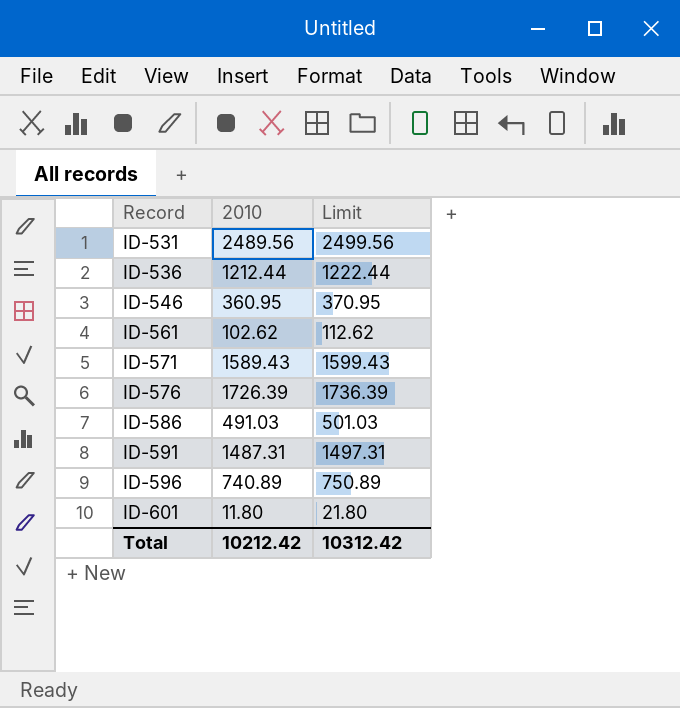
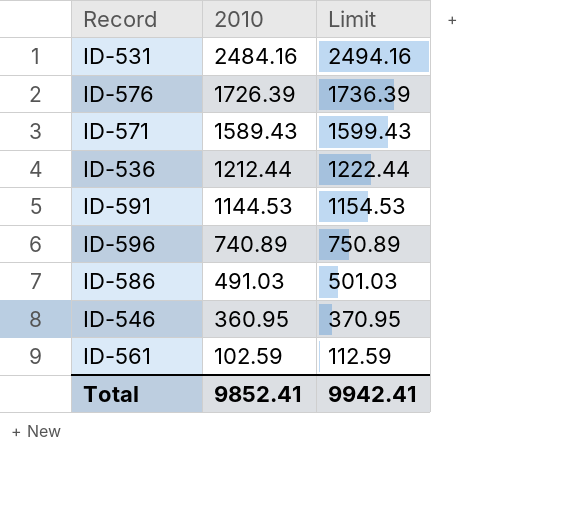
row order: Record ascending -> 2010 descending
row ID-601: 11.80 | 21.80 -> none
ID-531 | 2010: 2489.56 -> 2484.16
ID-531 | Limit: 2499.56 -> 2494.16
ID-591 | 2010: 1487.31 -> 1144.53
ID-591 | Limit: 1497.31 -> 1154.53
ID-561 | 2010: 102.62 -> 102.59
ID-561 | Limit: 112.62 -> 112.59
Total | 2010: 10212.42 -> 9852.41
Total | Limit: 10312.42 -> 9942.41

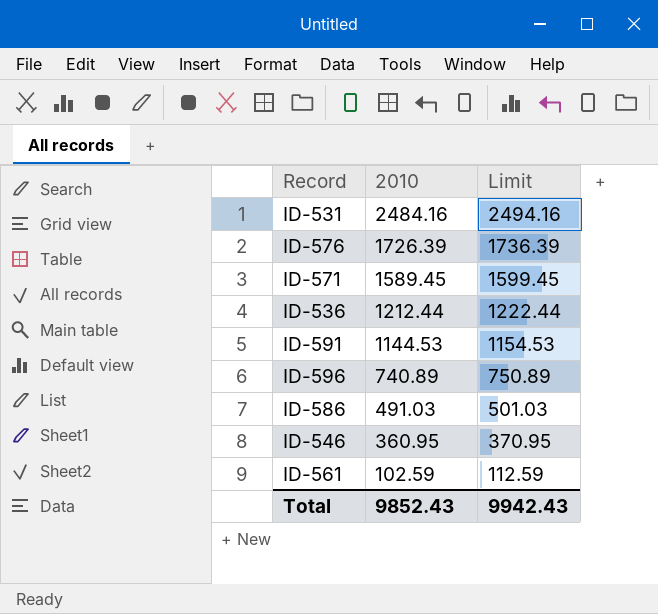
ID-571 | 2010: 1589.43 -> 1589.45
ID-571 | Limit: 1599.43 -> 1599.45
Total | 2010: 9852.41 -> 9852.43
Total | Limit: 9942.41 -> 9942.43

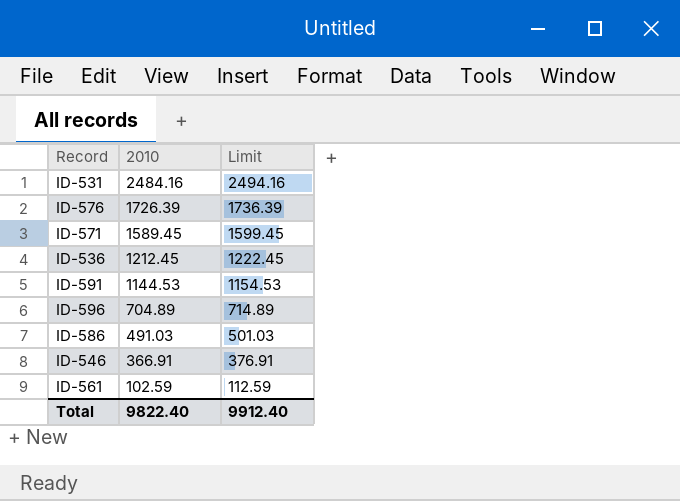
ID-536 | 2010: 1212.44 -> 1212.45
ID-536 | Limit: 1222.44 -> 1222.45
ID-596 | 2010: 740.89 -> 704.89
ID-596 | Limit: 750.89 -> 714.89
ID-546 | 2010: 360.95 -> 366.91
ID-546 | Limit: 370.95 -> 376.91
Total | 2010: 9852.43 -> 9822.40
Total | Limit: 9942.43 -> 9912.40

